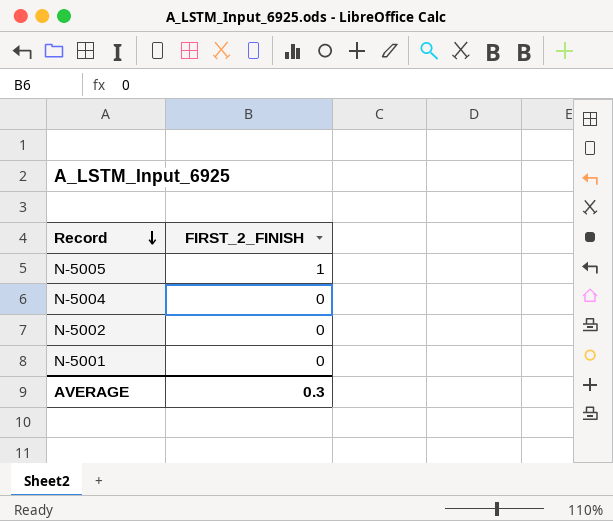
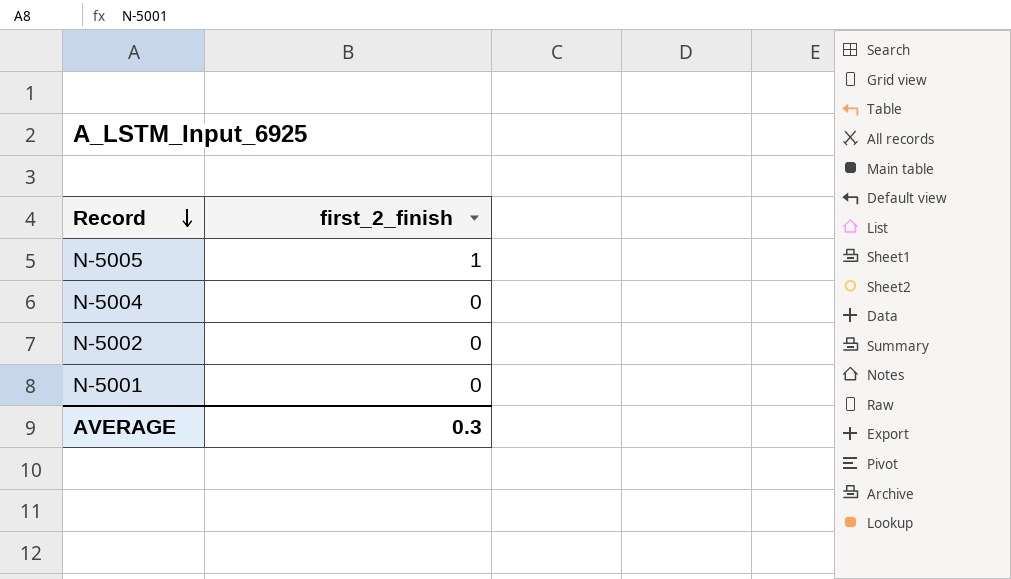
column name: FIRST_2_FINISH -> first_2_finish

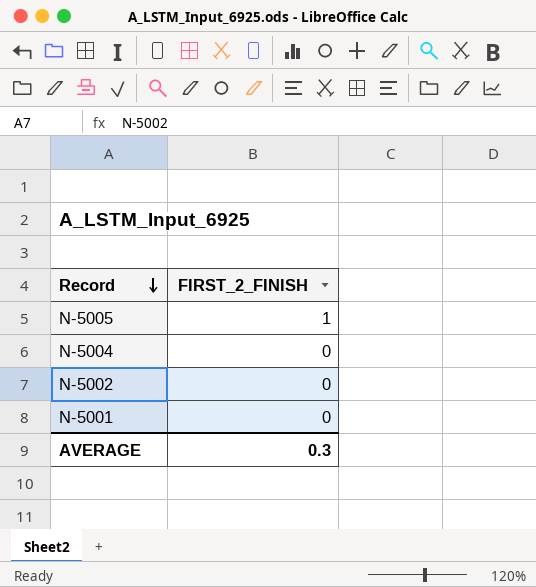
column name: first_2_finish -> FIRST_2_FINISH

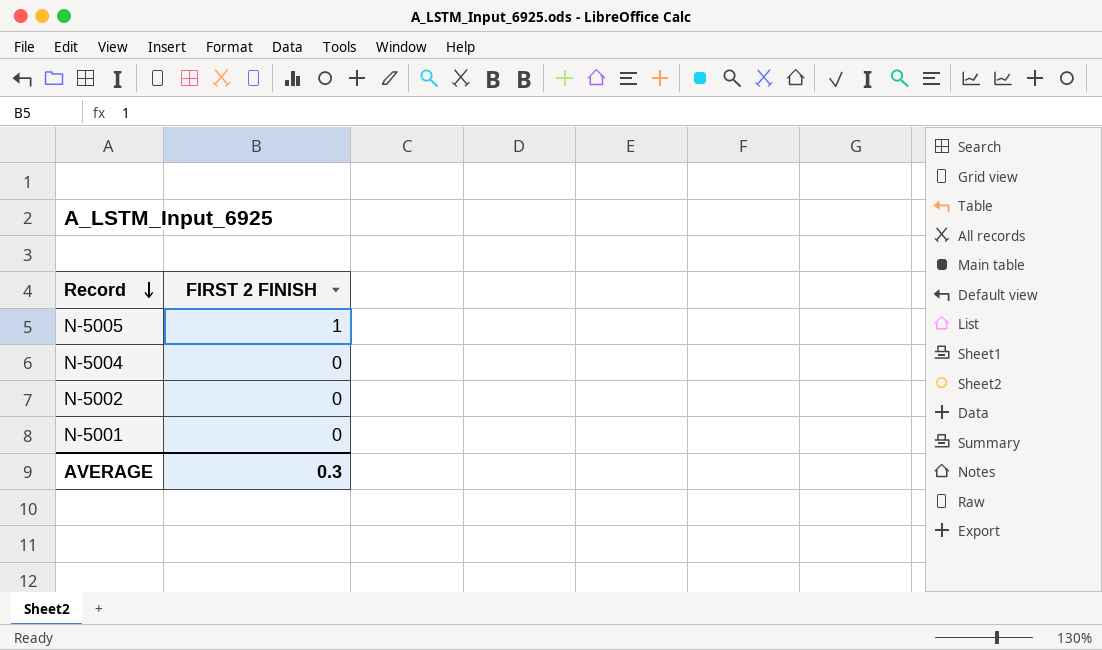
column name: FIRST_2_FINISH -> FIRST 2 FINISH

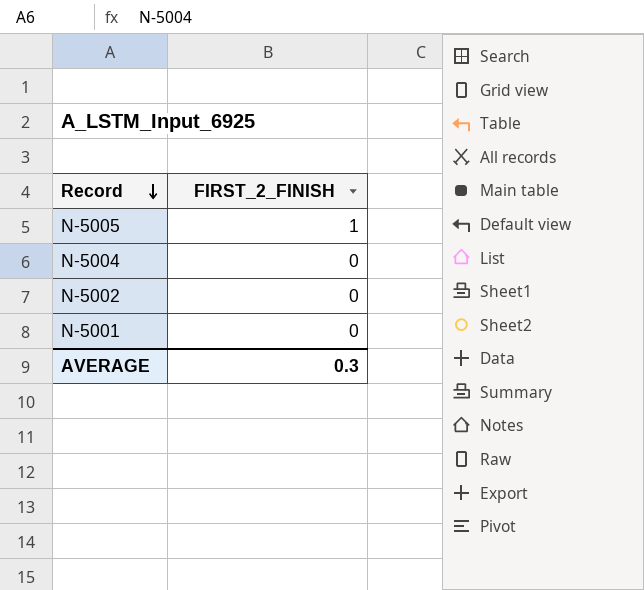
column name: FIRST 2 FINISH -> FIRST_2_FINISH

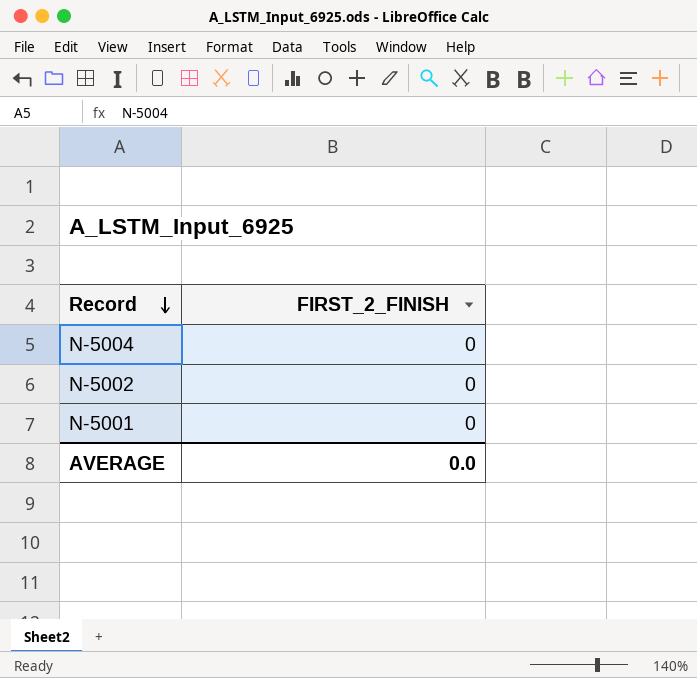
row N-5005: 1 -> none
AVERAGE | FIRST_2_FINISH: 0.3 -> 0.0

